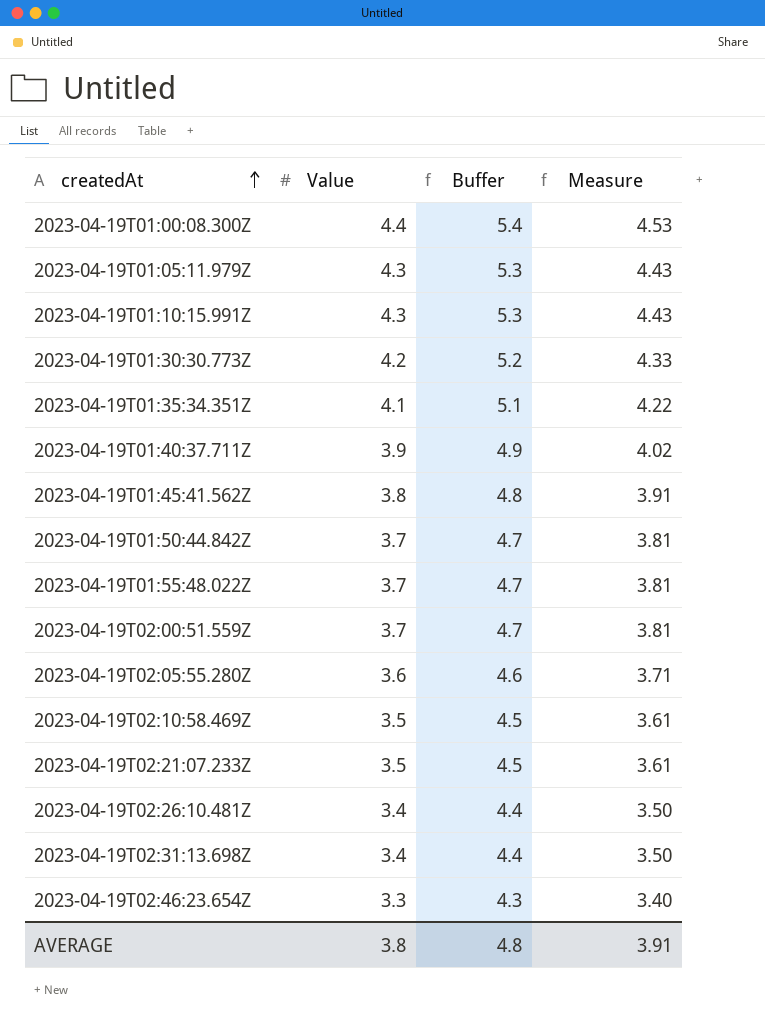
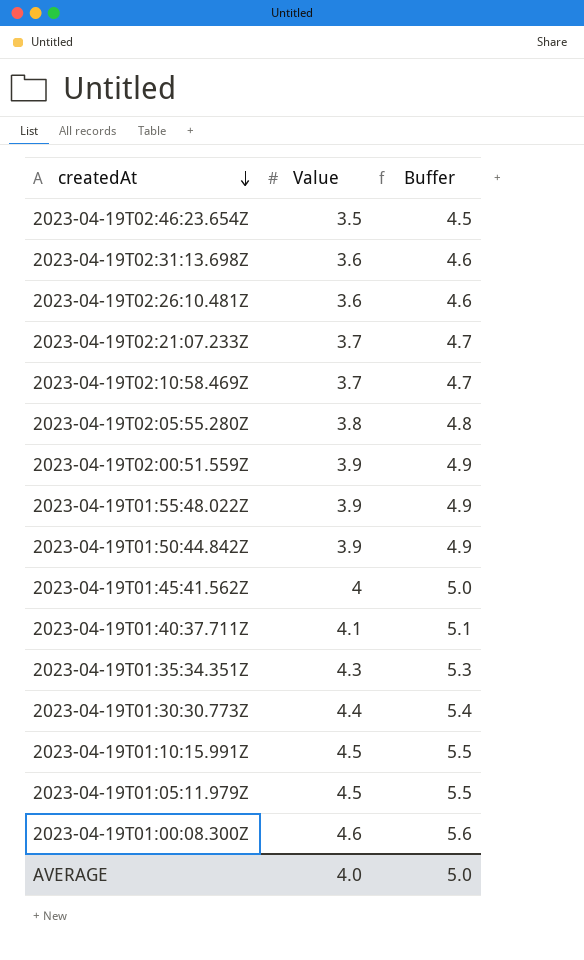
row order: createdAt ascending -> createdAt descending
column Measure | formula: [Value] * 1.03 -> none
2023-04-19T02:46:23.654Z | Value: 3.3 -> 3.5
2023-04-19T02:46:23.654Z | Buffer: 4.3 -> 4.5
2023-04-19T02:31:13.698Z | Value: 3.4 -> 3.6
2023-04-19T02:31:13.698Z | Buffer: 4.4 -> 4.6
2023-04-19T02:26:10.481Z | Value: 3.4 -> 3.6
2023-04-19T02:26:10.481Z | Buffer: 4.4 -> 4.6
2023-04-19T02:21:07.233Z | Value: 3.5 -> 3.7
2023-04-19T02:21:07.233Z | Buffer: 4.5 -> 4.7
2023-04-19T02:10:58.469Z | Value: 3.5 -> 3.7
2023-04-19T02:10:58.469Z | Buffer: 4.5 -> 4.7
2023-04-19T02:05:55.280Z | Value: 3.6 -> 3.8
2023-04-19T02:05:55.280Z | Buffer: 4.6 -> 4.8
2023-04-19T02:00:51.559Z | Value: 3.7 -> 3.9
2023-04-19T02:00:51.559Z | Buffer: 4.7 -> 4.9
2023-04-19T01:55:48.022Z | Value: 3.7 -> 3.9
2023-04-19T01:55:48.022Z | Buffer: 4.7 -> 4.9
2023-04-19T01:50:44.842Z | Value: 3.7 -> 3.9
2023-04-19T01:50:44.842Z | Buffer: 4.7 -> 4.9
2023-04-19T01:45:41.562Z | Value: 3.8 -> 4
2023-04-19T01:45:41.562Z | Buffer: 4.8 -> 5.0
2023-04-19T01:40:37.711Z | Value: 3.9 -> 4.1
2023-04-19T01:40:37.711Z | Buffer: 4.9 -> 5.1
2023-04-19T01:35:34.351Z | Value: 4.1 -> 4.3
2023-04-19T01:35:34.351Z | Buffer: 5.1 -> 5.3
2023-04-19T01:30:30.773Z | Value: 4.2 -> 4.4
2023-04-19T01:30:30.773Z | Buffer: 5.2 -> 5.4
2023-04-19T01:10:15.991Z | Value: 4.3 -> 4.5
2023-04-19T01:10:15.991Z | Buffer: 5.3 -> 5.5
2023-04-19T01:05:11.979Z | Value: 4.3 -> 4.5
2023-04-19T01:05:11.979Z | Buffer: 5.3 -> 5.5
2023-04-19T01:00:08.300Z | Value: 4.4 -> 4.6
2023-04-19T01:00:08.300Z | Buffer: 5.4 -> 5.6
AVERAGE | Value: 3.8 -> 4.0
AVERAGE | Buffer: 4.8 -> 5.0

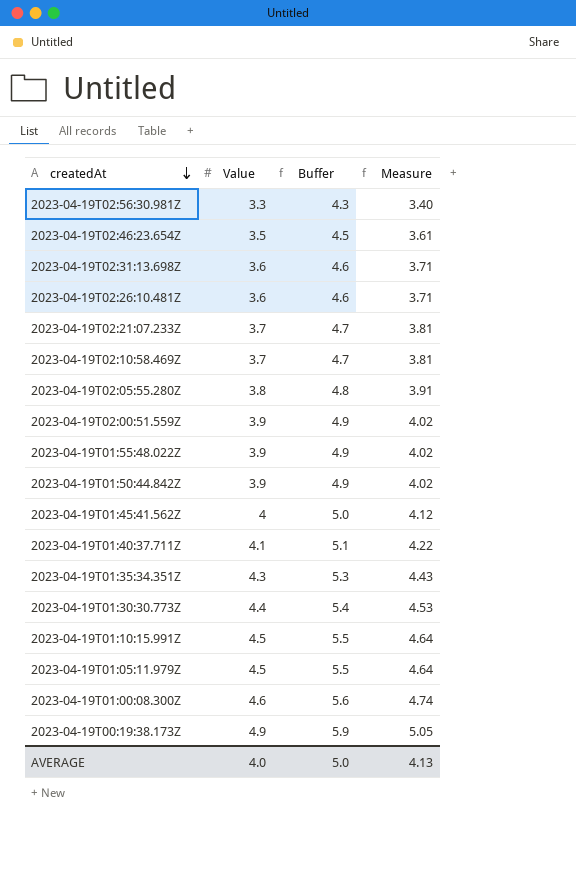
column Measure | formula: none -> [Value] * 1.03
row 2023-04-19T02:56:30.981Z: none -> 3.3 | 4.3 | 3.40
row 2023-04-19T00:19:38.173Z: none -> 4.9 | 5.9 | 5.05

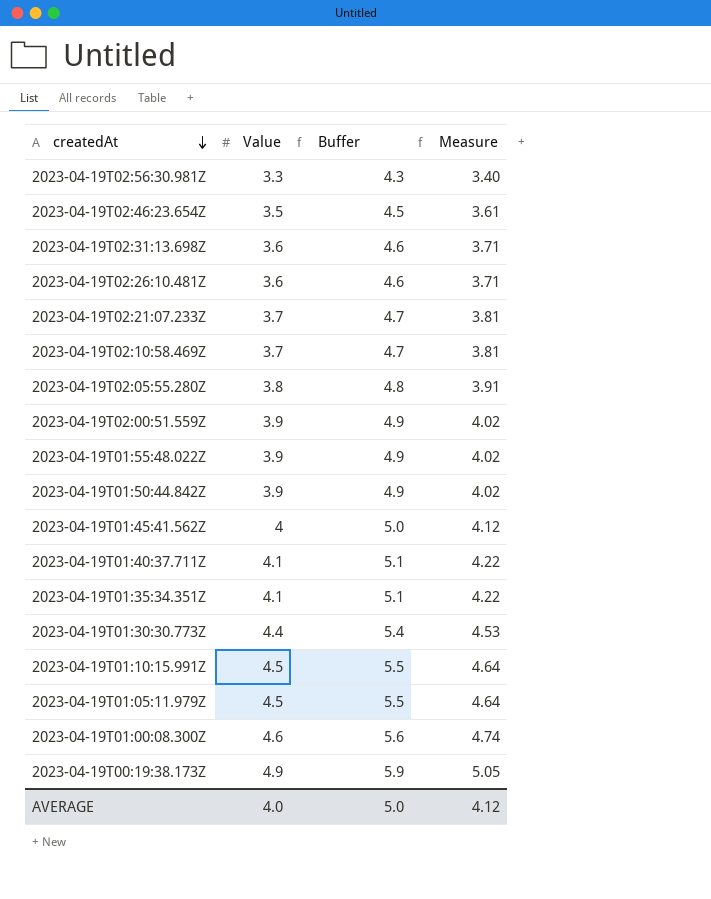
2023-04-19T01:35:34.351Z | Value: 4.3 -> 4.1
2023-04-19T01:35:34.351Z | Buffer: 5.3 -> 5.1
2023-04-19T01:35:34.351Z | Measure: 4.43 -> 4.22
AVERAGE | Measure: 4.13 -> 4.12

